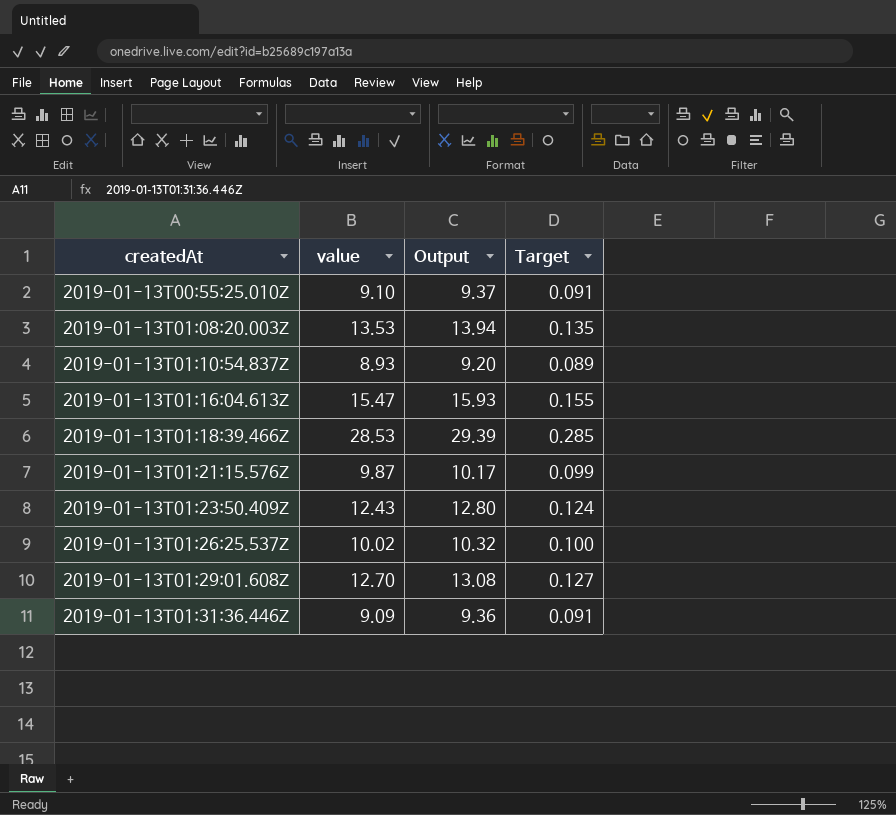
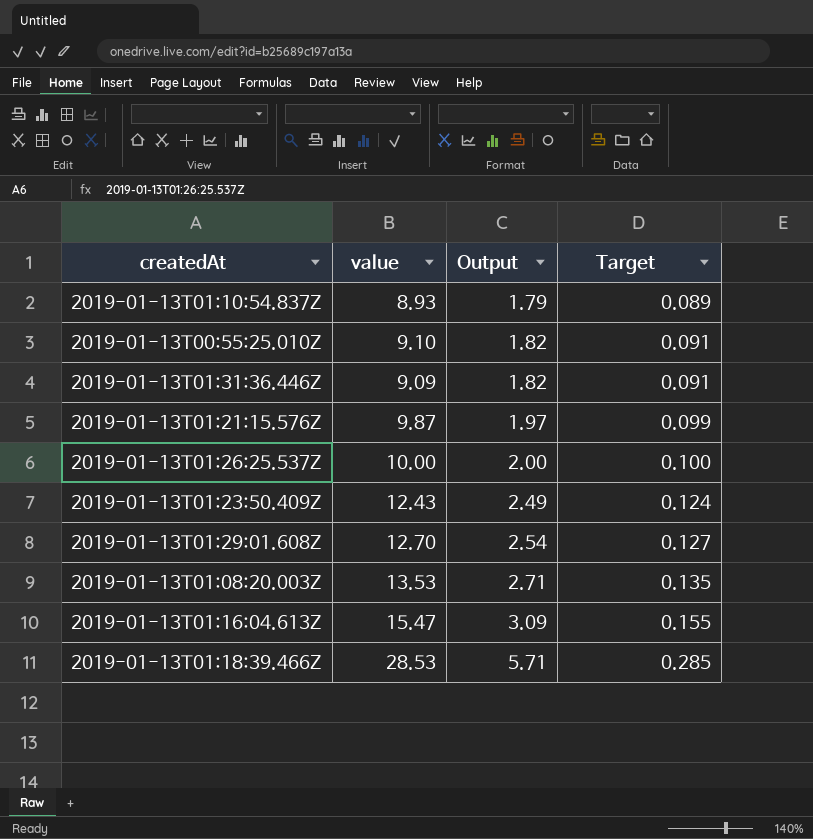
row order: createdAt ascending -> Output ascending
column Output | formula: [value] * 1.03 -> [value] * 0.2
2019-01-13T01:26:25.537Z | value: 10.02 -> 10.00

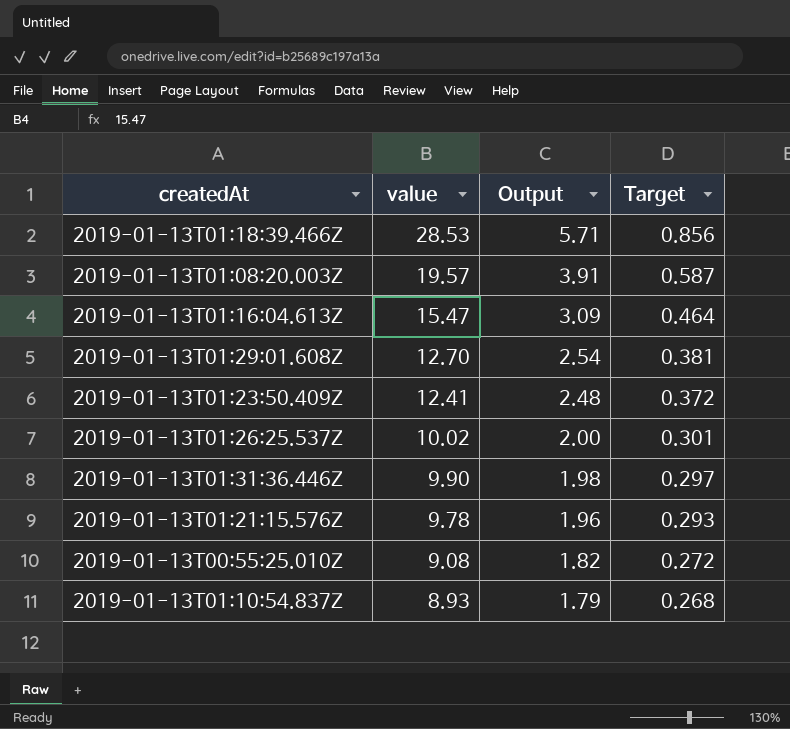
row order: Output ascending -> value descending
column Target | formula: [value] * 0.01 -> [value] * 0.03
2019-01-13T01:08:20.003Z | value: 13.53 -> 19.57
2019-01-13T01:08:20.003Z | Output: 2.71 -> 3.91
2019-01-13T01:23:50.409Z | value: 12.43 -> 12.41
2019-01-13T01:23:50.409Z | Output: 2.49 -> 2.48
2019-01-13T01:26:25.537Z | value: 10.00 -> 10.02
2019-01-13T01:31:36.446Z | value: 9.09 -> 9.90
2019-01-13T01:31:36.446Z | Output: 1.82 -> 1.98
2019-01-13T01:21:15.576Z | value: 9.87 -> 9.78
2019-01-13T01:21:15.576Z | Output: 1.97 -> 1.96
2019-01-13T00:55:25.010Z | value: 9.10 -> 9.08

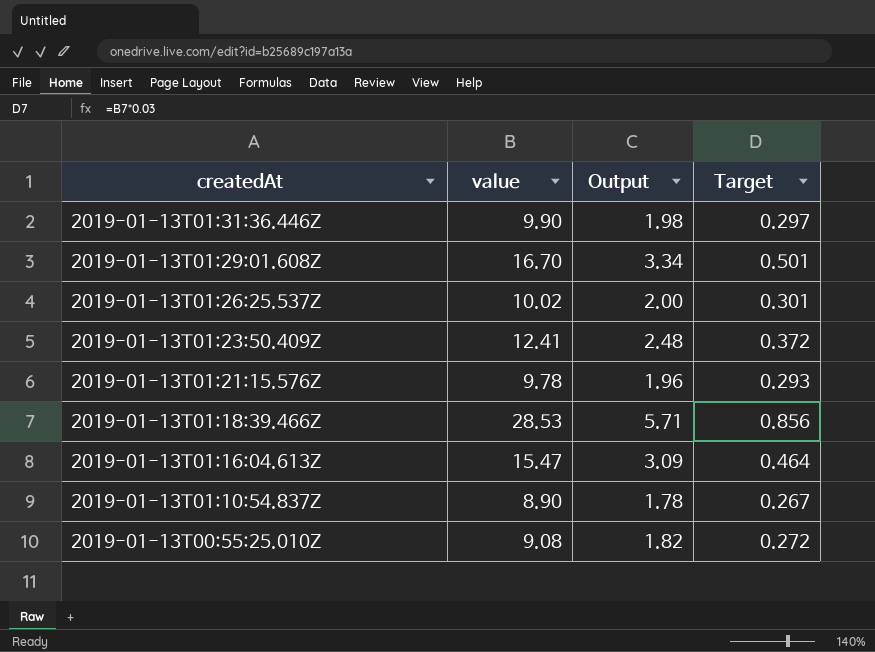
row order: value descending -> createdAt descending
row 2019-01-13T01:08:20.003Z: 19.57 | 3.91 | 0.587 -> none
2019-01-13T01:29:01.608Z | value: 12.70 -> 16.70
2019-01-13T01:29:01.608Z | Output: 2.54 -> 3.34
2019-01-13T01:29:01.608Z | Target: 0.381 -> 0.501
2019-01-13T01:10:54.837Z | value: 8.93 -> 8.90
2019-01-13T01:10:54.837Z | Output: 1.79 -> 1.78
2019-01-13T01:10:54.837Z | Target: 0.268 -> 0.267

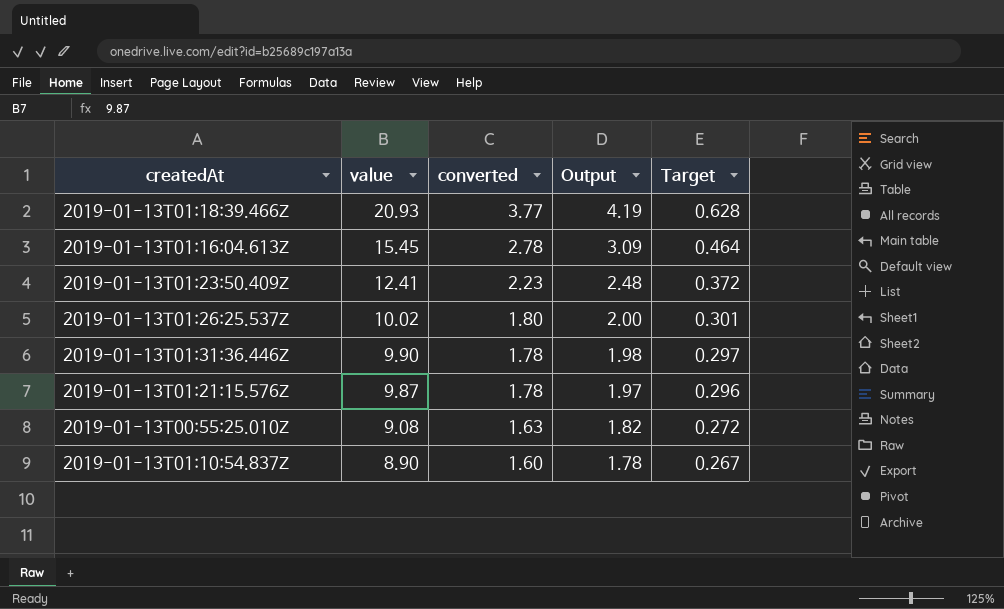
row order: createdAt descending -> value descending
column converted | formula: none -> [value] * 0.18
row 2019-01-13T01:29:01.608Z: 16.70 | 3.34 | 0.501 -> none
2019-01-13T01:18:39.466Z | value: 28.53 -> 20.93
2019-01-13T01:18:39.466Z | Output: 5.71 -> 4.19
2019-01-13T01:18:39.466Z | Target: 0.856 -> 0.628
2019-01-13T01:16:04.613Z | value: 15.47 -> 15.45
2019-01-13T01:21:15.576Z | value: 9.78 -> 9.87
2019-01-13T01:21:15.576Z | Output: 1.96 -> 1.97
2019-01-13T01:21:15.576Z | Target: 0.293 -> 0.296

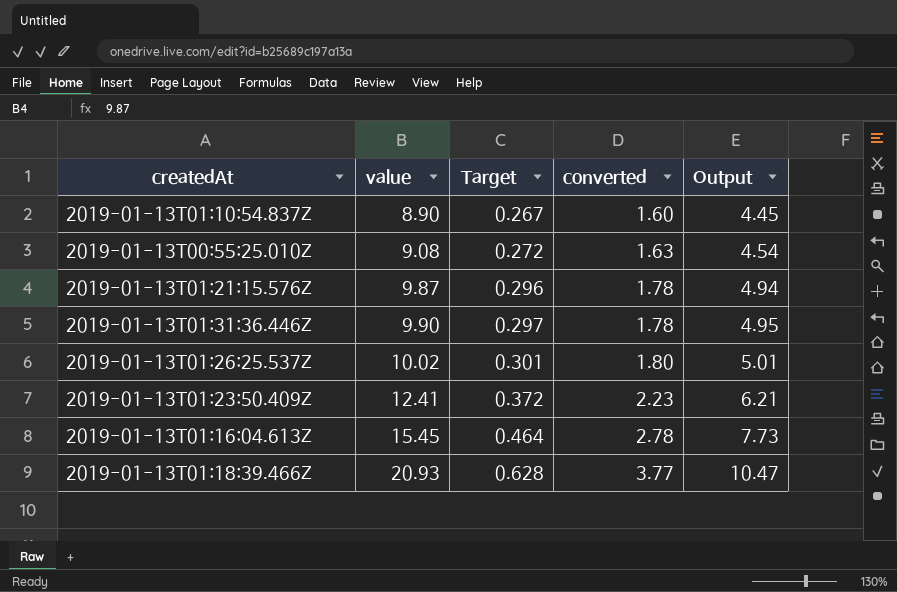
row order: value descending -> value ascending
column Target | position: 5 -> 3
column Output | formula: [value] * 0.2 -> [value] * 0.5

